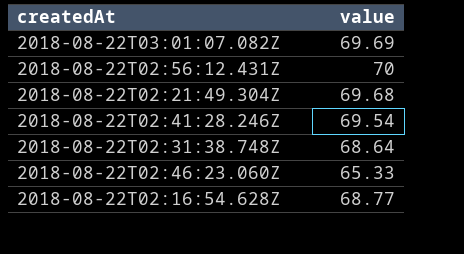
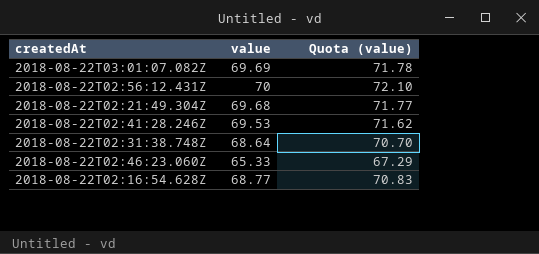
column Quota (value) | formula: none -> [value] * 1.03
2018-08-22T02:41:28.246Z | value: 69.54 -> 69.53

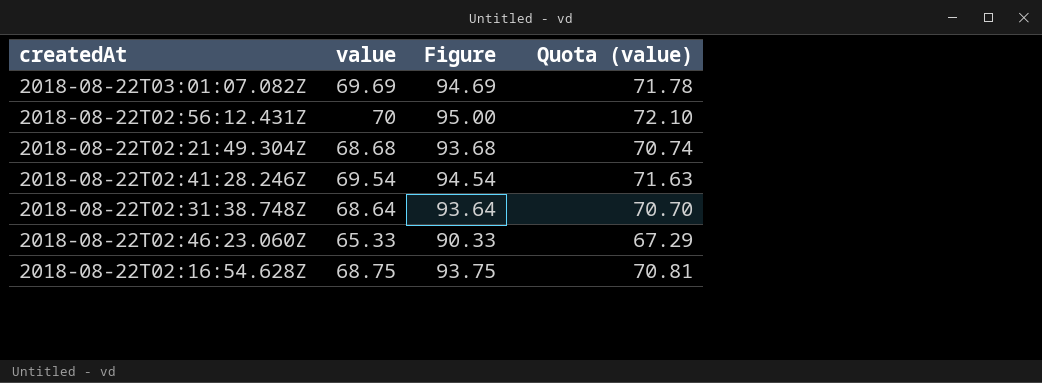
column Figure | formula: none -> [value] + 25
2018-08-22T02:21:49.304Z | value: 69.68 -> 68.68
2018-08-22T02:21:49.304Z | Quota (value): 71.77 -> 70.74
2018-08-22T02:41:28.246Z | value: 69.53 -> 69.54
2018-08-22T02:41:28.246Z | Quota (value): 71.62 -> 71.63
2018-08-22T02:16:54.628Z | value: 68.77 -> 68.75
2018-08-22T02:16:54.628Z | Quota (value): 70.83 -> 70.81

